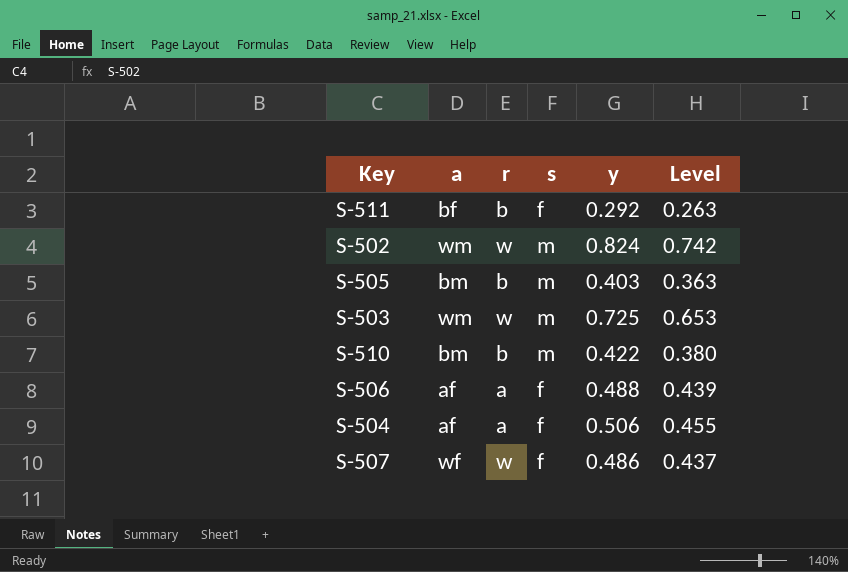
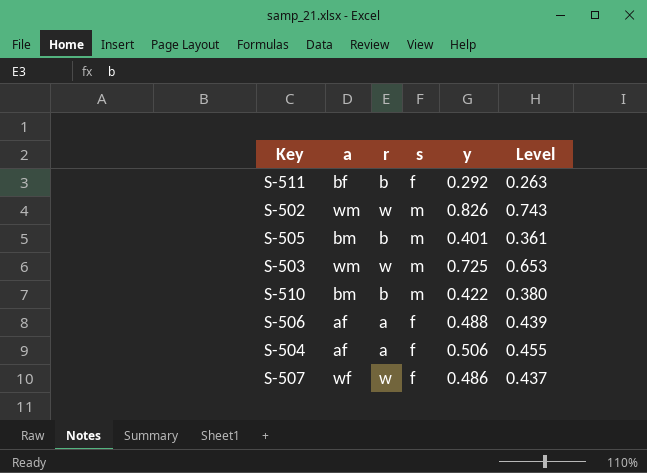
S-502 | y: 0.824 -> 0.826
S-502 | Level: 0.742 -> 0.743
S-505 | y: 0.403 -> 0.401
S-505 | Level: 0.363 -> 0.361

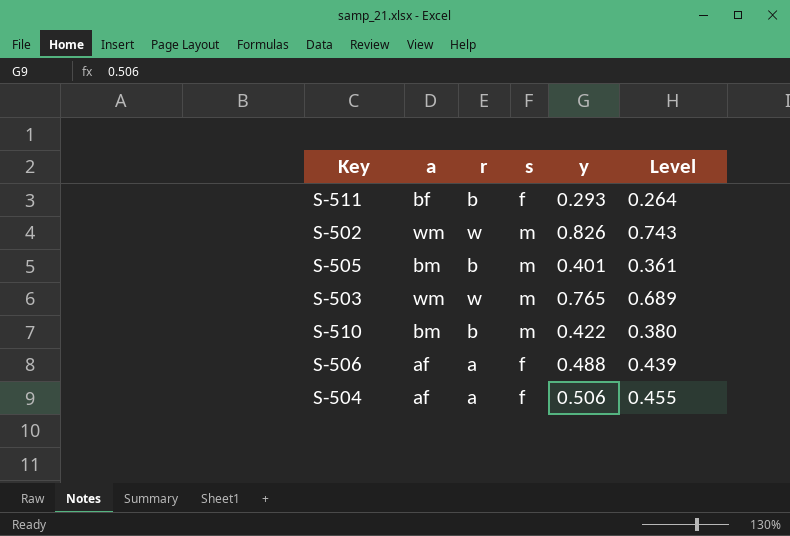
row S-507: wf | w | f | 0.486 | 0.437 -> none
S-511 | y: 0.292 -> 0.293
S-511 | Level: 0.263 -> 0.264
S-503 | y: 0.725 -> 0.765
S-503 | Level: 0.653 -> 0.689

